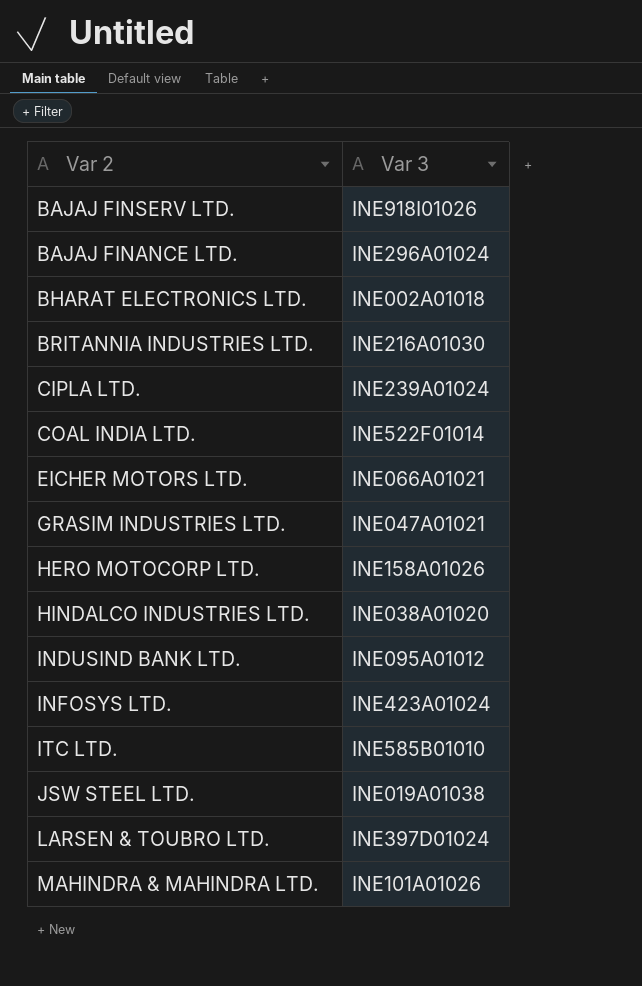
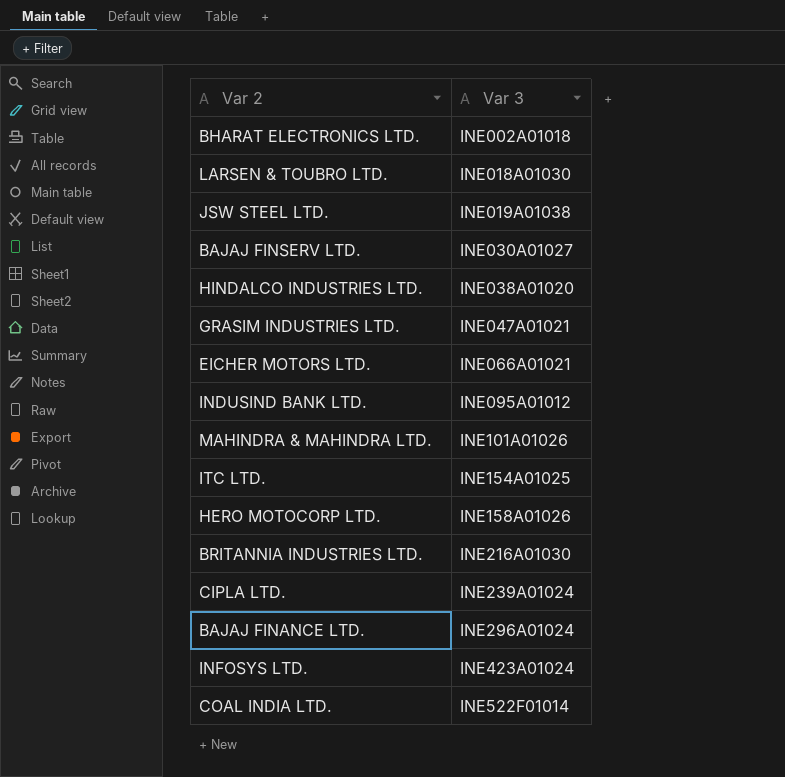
row order: none -> Var 3 ascending
LARSEN & TOUBRO LTD. | Var 3: INE397D01024 -> INE018A01030
BAJAJ FINSERV LTD. | Var 3: INE918I01026 -> INE030A01027
ITC LTD. | Var 3: INE585B01010 -> INE154A01025

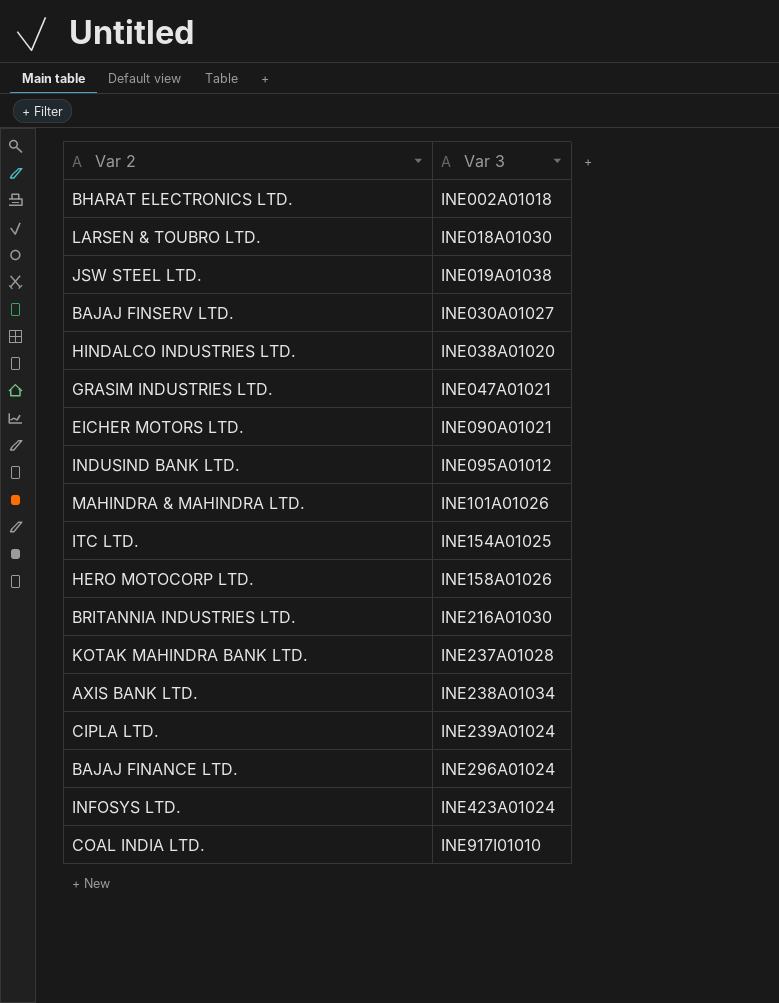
EICHER MOTORS LTD. | Var 3: INE066A01021 -> INE090A01021
row KOTAK MAHINDRA BANK LTD.: none -> INE237A01028
row AXIS BANK LTD.: none -> INE238A01034
COAL INDIA LTD. | Var 3: INE522F01014 -> INE917I01010

